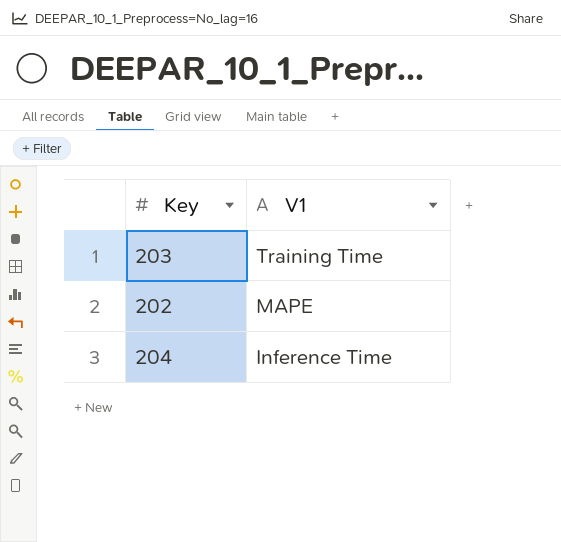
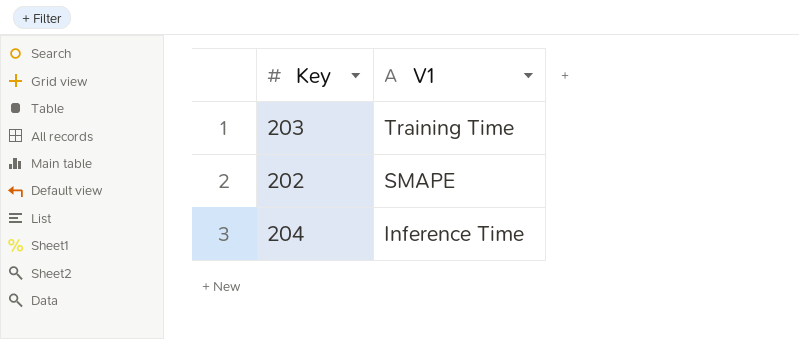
202 | V1: MAPE -> SMAPE

